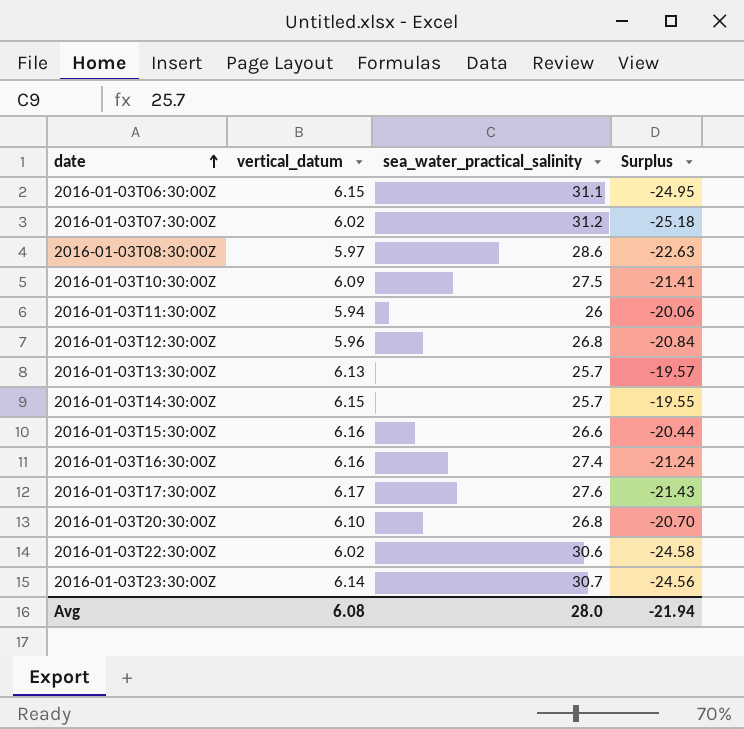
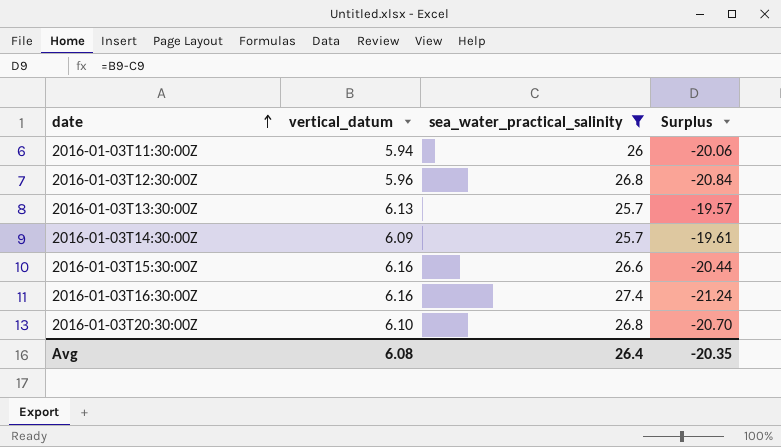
filter: none -> sea_water_practical_salinity <= 27.4
2016-01-03T14:30:00Z | vertical_datum: 6.15 -> 6.09
2016-01-03T14:30:00Z | Surplus: -19.55 -> -19.61
Avg | sea_water_practical_salinity: 28.0 -> 26.4
Avg | Surplus: -21.94 -> -20.35

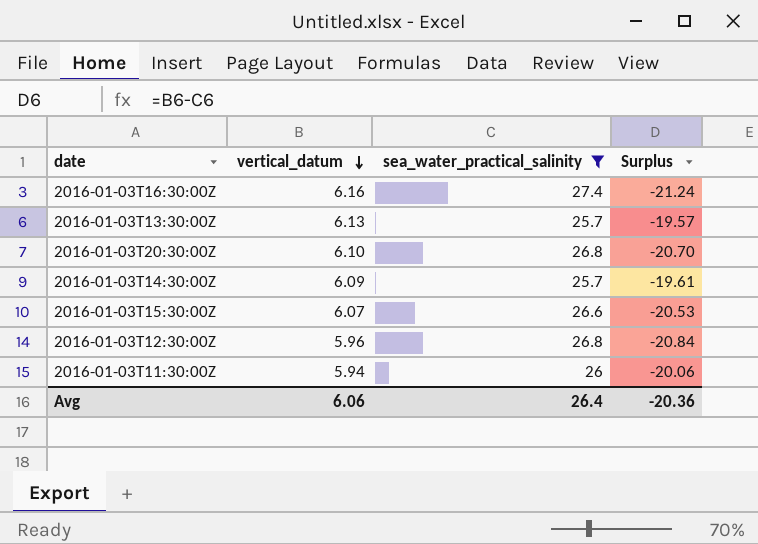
row order: date ascending -> vertical_datum descending
2016-01-03T15:30:00Z | vertical_datum: 6.16 -> 6.07
2016-01-03T15:30:00Z | Surplus: -20.44 -> -20.53
Avg | vertical_datum: 6.08 -> 6.06
Avg | Surplus: -20.35 -> -20.36

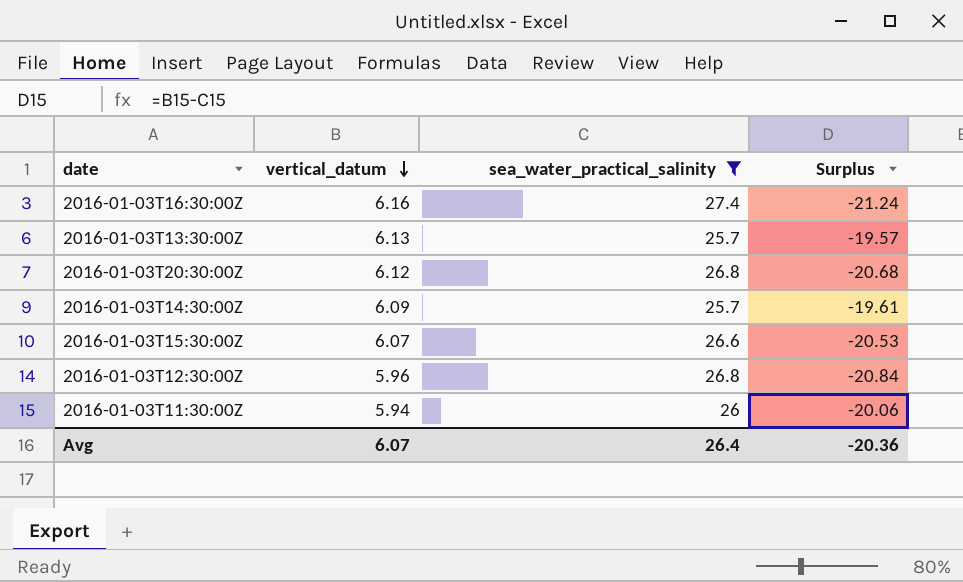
2016-01-03T20:30:00Z | vertical_datum: 6.10 -> 6.12
2016-01-03T20:30:00Z | Surplus: -20.70 -> -20.68
Avg | vertical_datum: 6.06 -> 6.07

